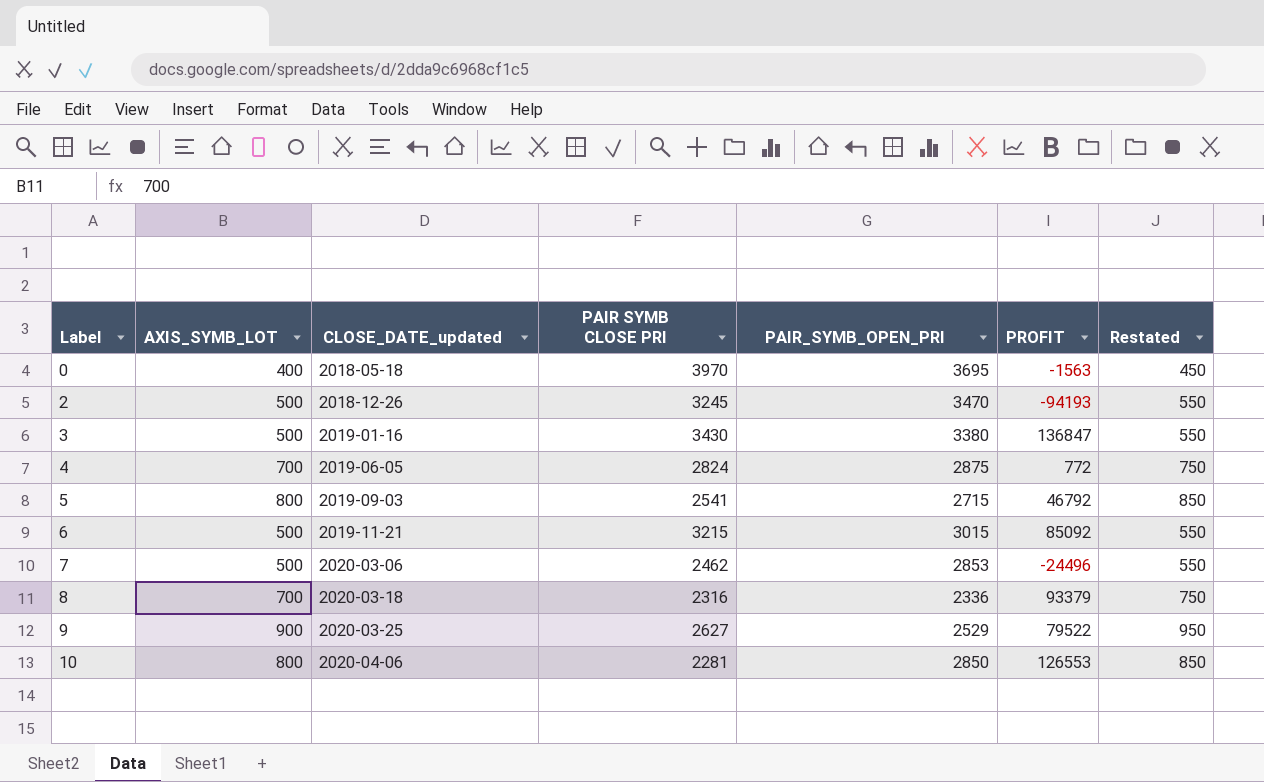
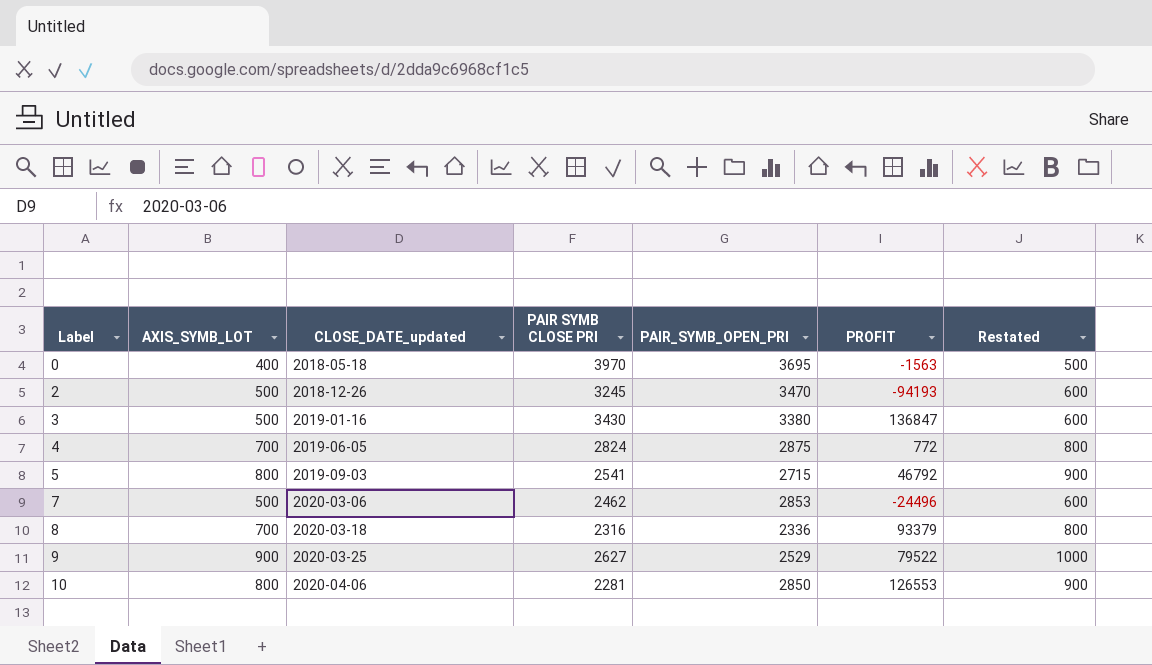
column Restated | formula: [AXIS_SYMB_LOT] + 50 -> [AXIS_SYMB_LOT] + 100
row 6: 500 | 2019-11-21 | 3215 | 3015 | 85092 | 550 -> none

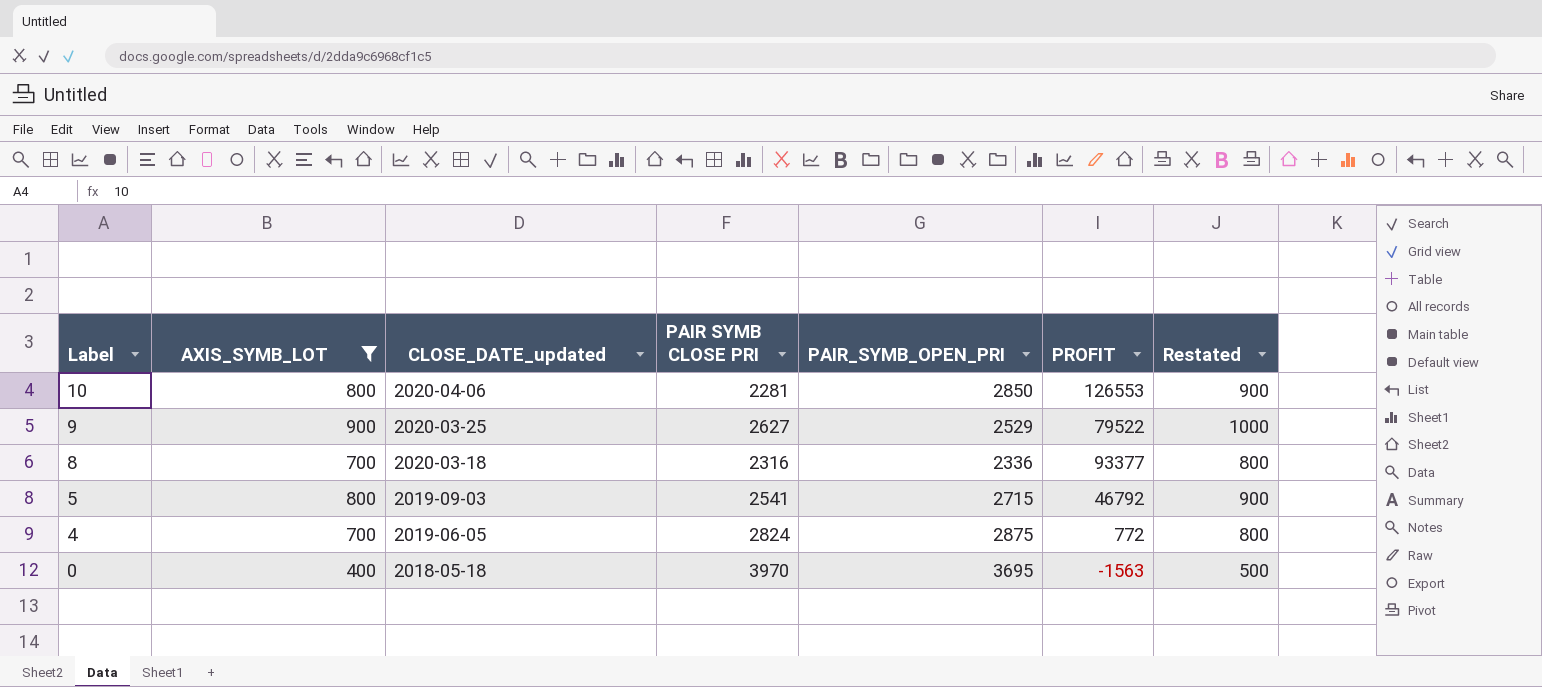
filter: none -> AXIS_SYMB_LOT != 500
row order: Label ascending -> Label descending
8 | PROFIT: 93379 -> 93377

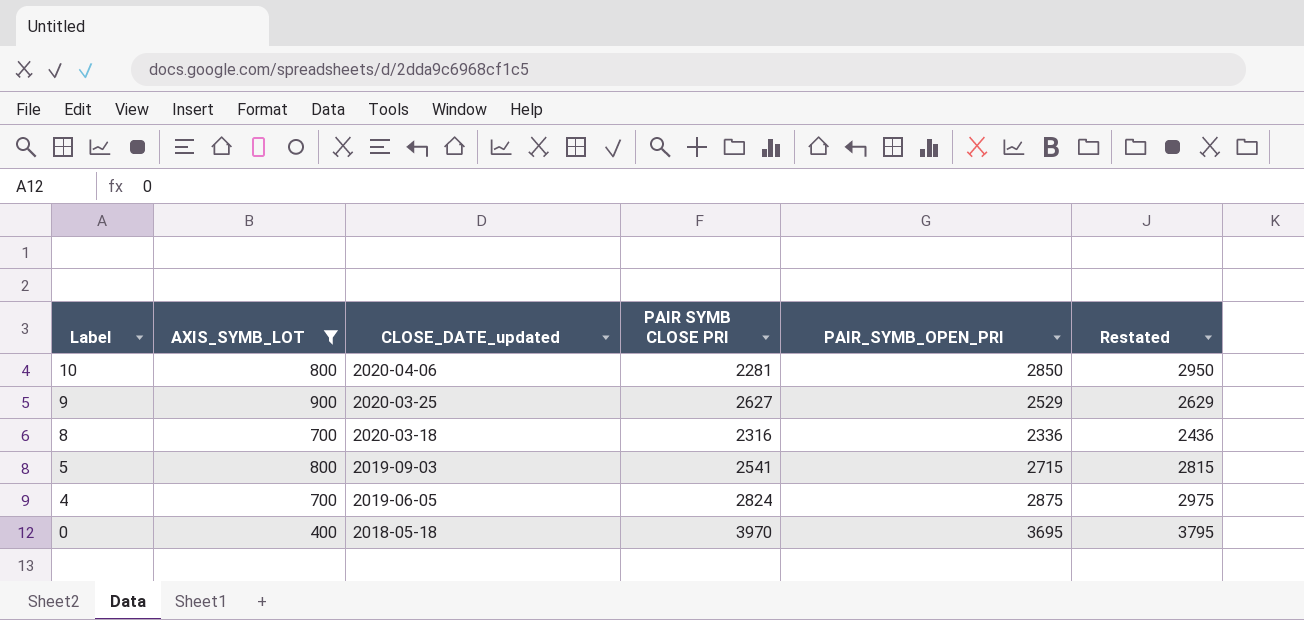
column PROFIT | position: 6 -> none
column Restated | formula: [AXIS_SYMB_LOT] + 100 -> [PAIR_SYMB_OPEN_PRI] + 100

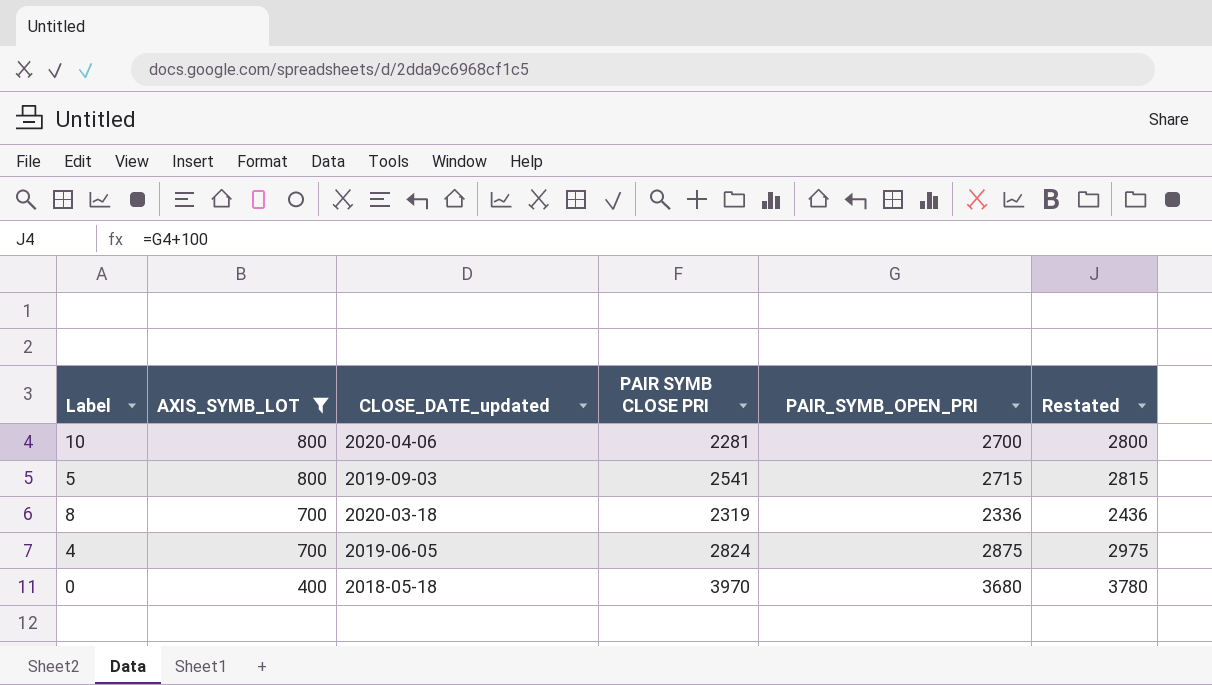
row order: Label descending -> AXIS_SYMB_LOT descending
row 9: 900 | 2020-03-25 | 2627 | 2529 | 2629 -> none
10 | PAIR_SYMB_OPEN_PRI: 2850 -> 2700
10 | Restated: 2950 -> 2800
8 | PAIR SYMB CLOSE PRI: 2316 -> 2319
0 | PAIR_SYMB_OPEN_PRI: 3695 -> 3680
0 | Restated: 3795 -> 3780

